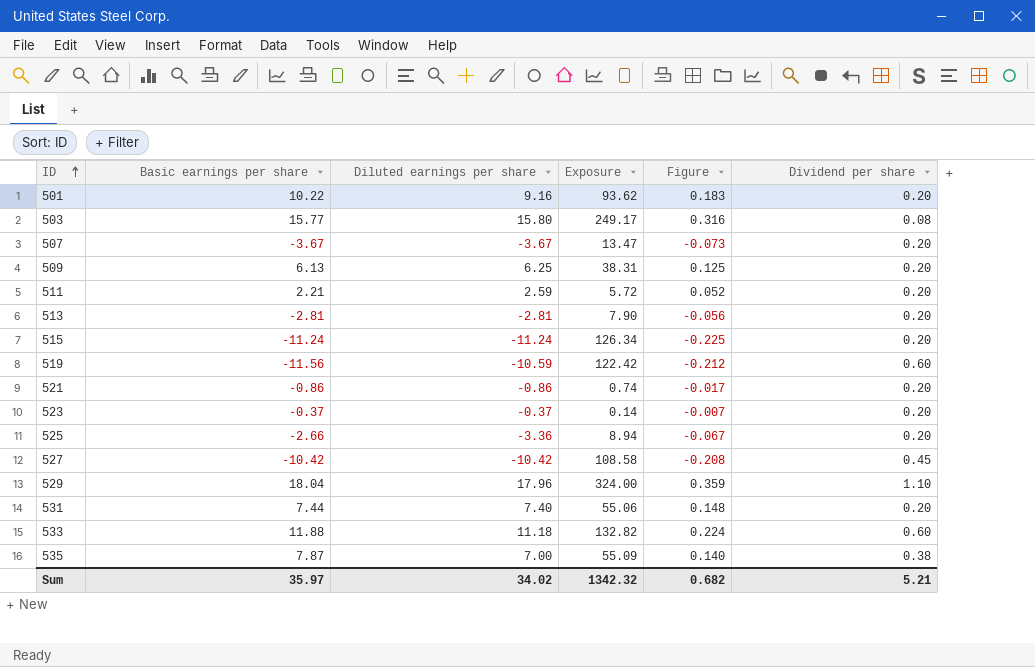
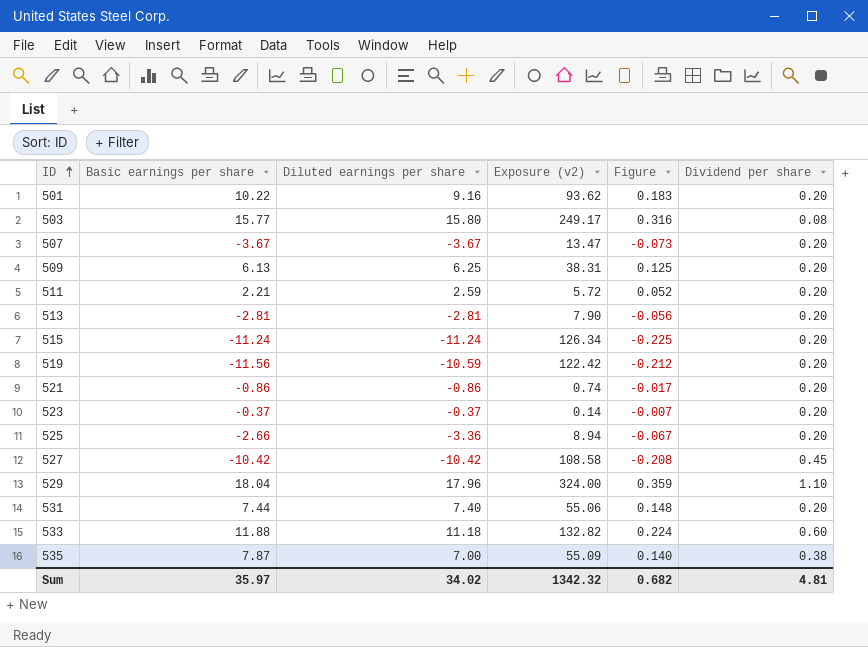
column name: Exposure -> Exposure (v2)
519 | Dividend per share: 0.60 -> 0.20
Sum | Dividend per share: 5.21 -> 4.81

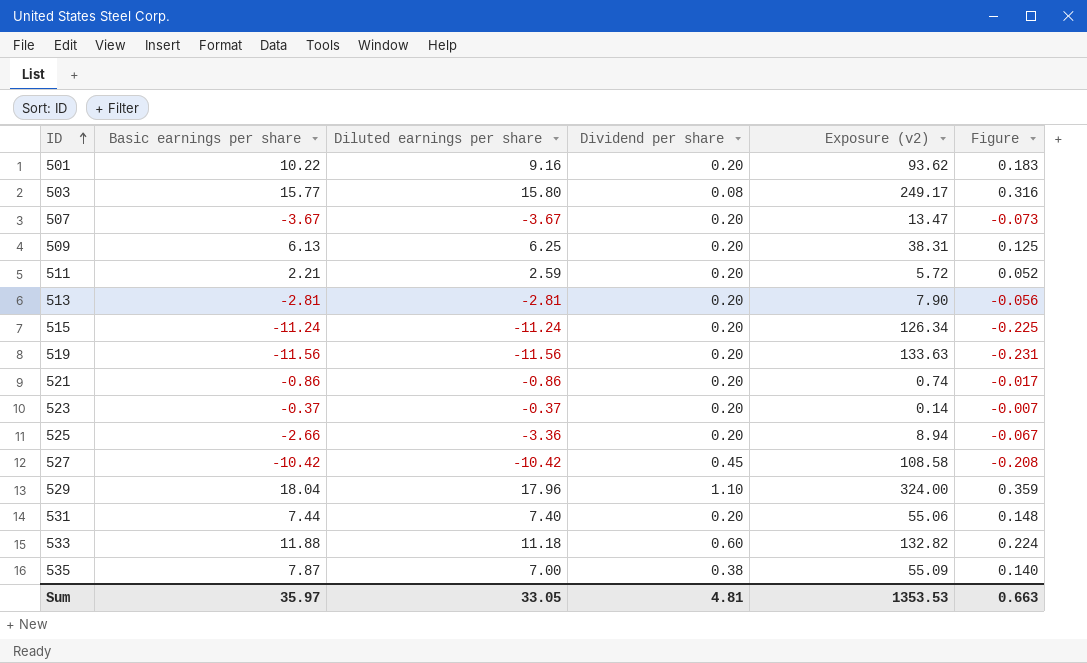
column Dividend per share | position: 6 -> 4
519 | Diluted earnings per share: -10.59 -> -11.56
519 | Exposure (v2): 122.42 -> 133.63
519 | Figure: -0.212 -> -0.231
Sum | Diluted earnings per share: 34.02 -> 33.05
Sum | Exposure (v2): 1342.32 -> 1353.53
Sum | Figure: 0.682 -> 0.663

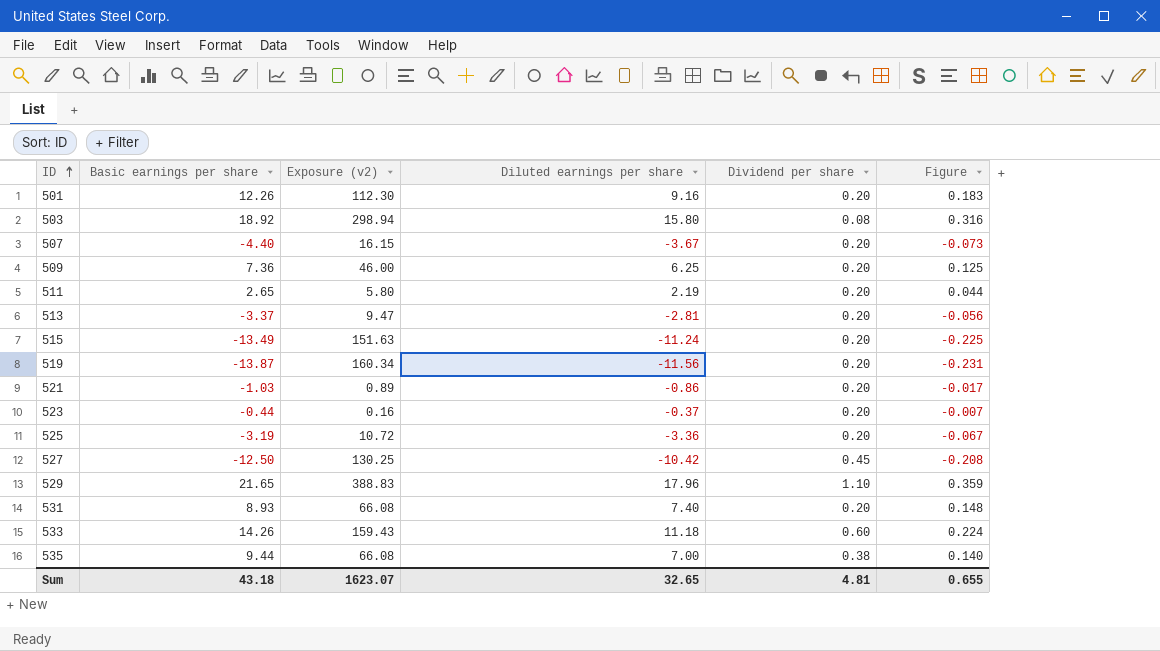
column Exposure (v2) | position: 5 -> 3
501 | Basic earnings per share: 10.22 -> 12.26
501 | Exposure (v2): 93.62 -> 112.30
503 | Basic earnings per share: 15.77 -> 18.92
503 | Exposure (v2): 249.17 -> 298.94
507 | Basic earnings per share: -3.67 -> -4.40
507 | Exposure (v2): 13.47 -> 16.15
509 | Basic earnings per share: 6.13 -> 7.36
509 | Exposure (v2): 38.31 -> 46.00
511 | Basic earnings per share: 2.21 -> 2.65
511 | Exposure (v2): 5.72 -> 5.80
511 | Diluted earnings per share: 2.59 -> 2.19
511 | Figure: 0.052 -> 0.044
513 | Basic earnings per share: -2.81 -> -3.37
513 | Exposure (v2): 7.90 -> 9.47
515 | Basic earnings per share: -11.24 -> -13.49
515 | Exposure (v2): 126.34 -> 151.63
519 | Basic earnings per share: -11.56 -> -13.87
519 | Exposure (v2): 133.63 -> 160.34
521 | Basic earnings per share: -0.86 -> -1.03
521 | Exposure (v2): 0.74 -> 0.89
523 | Basic earnings per share: -0.37 -> -0.44
523 | Exposure (v2): 0.14 -> 0.16
525 | Basic earnings per share: -2.66 -> -3.19
525 | Exposure (v2): 8.94 -> 10.72
527 | Basic earnings per share: -10.42 -> -12.50
527 | Exposure (v2): 108.58 -> 130.25
529 | Basic earnings per share: 18.04 -> 21.65
529 | Exposure (v2): 324.00 -> 388.83
531 | Basic earnings per share: 7.44 -> 8.93
531 | Exposure (v2): 55.06 -> 66.08
533 | Basic earnings per share: 11.88 -> 14.26
533 | Exposure (v2): 132.82 -> 159.43
535 | Basic earnings per share: 7.87 -> 9.44
535 | Exposure (v2): 55.09 -> 66.08
Sum | Basic earnings per share: 35.97 -> 43.18
Sum | Exposure (v2): 1353.53 -> 1623.07
Sum | Diluted earnings per share: 33.05 -> 32.65
Sum | Figure: 0.663 -> 0.655

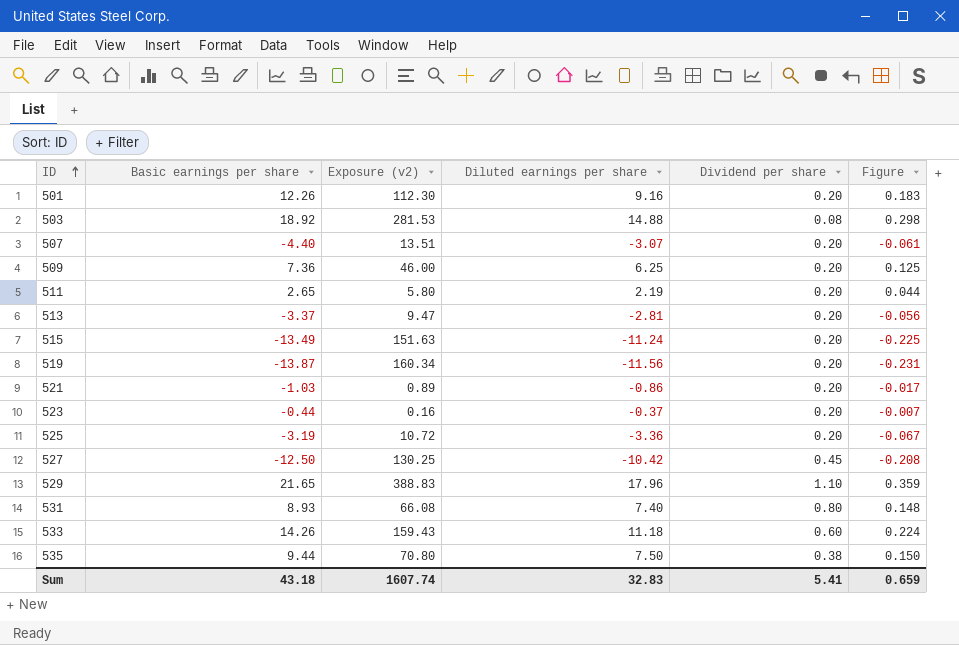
503 | Exposure (v2): 298.94 -> 281.53
503 | Diluted earnings per share: 15.80 -> 14.88
503 | Figure: 0.316 -> 0.298
507 | Exposure (v2): 16.15 -> 13.51
507 | Diluted earnings per share: -3.67 -> -3.07
507 | Figure: -0.073 -> -0.061
531 | Dividend per share: 0.20 -> 0.80
535 | Exposure (v2): 66.08 -> 70.80
535 | Diluted earnings per share: 7.00 -> 7.50
535 | Figure: 0.140 -> 0.150
Sum | Exposure (v2): 1623.07 -> 1607.74
Sum | Diluted earnings per share: 32.65 -> 32.83
Sum | Dividend per share: 4.81 -> 5.41
Sum | Figure: 0.655 -> 0.659

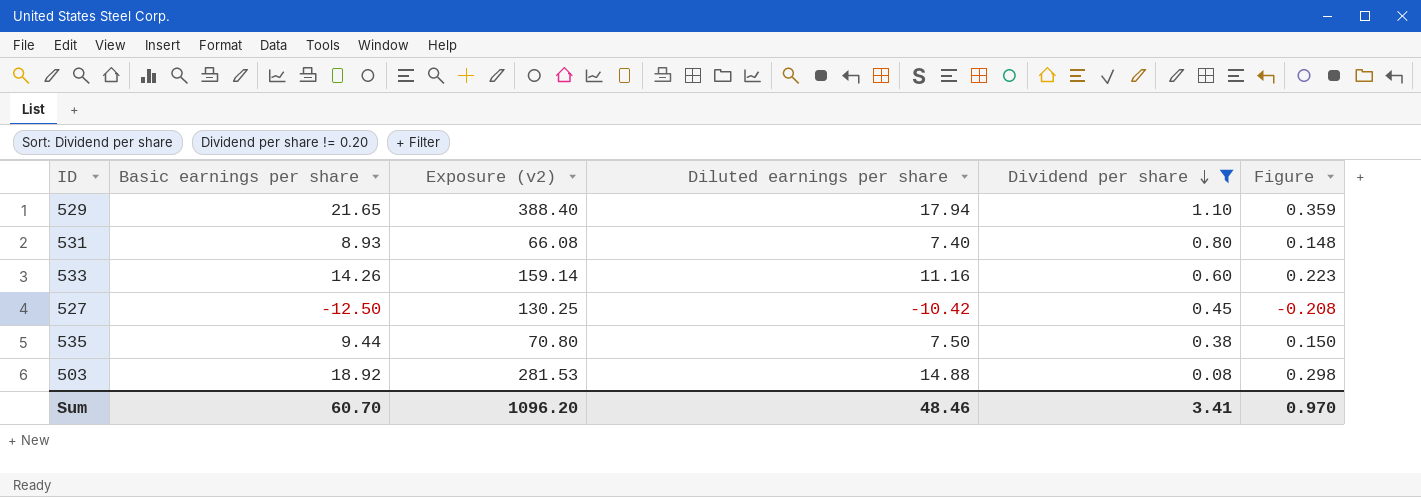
filter: none -> Dividend per share != 0.20
row order: ID ascending -> Dividend per share descending
529 | Exposure (v2): 388.83 -> 388.40
529 | Diluted earnings per share: 17.96 -> 17.94
533 | Exposure (v2): 159.43 -> 159.14
533 | Diluted earnings per share: 11.18 -> 11.16
533 | Figure: 0.224 -> 0.223
Sum | Basic earnings per share: 43.18 -> 60.70
Sum | Exposure (v2): 1607.74 -> 1096.20
Sum | Diluted earnings per share: 32.83 -> 48.46
Sum | Dividend per share: 5.41 -> 3.41
Sum | Figure: 0.659 -> 0.970

